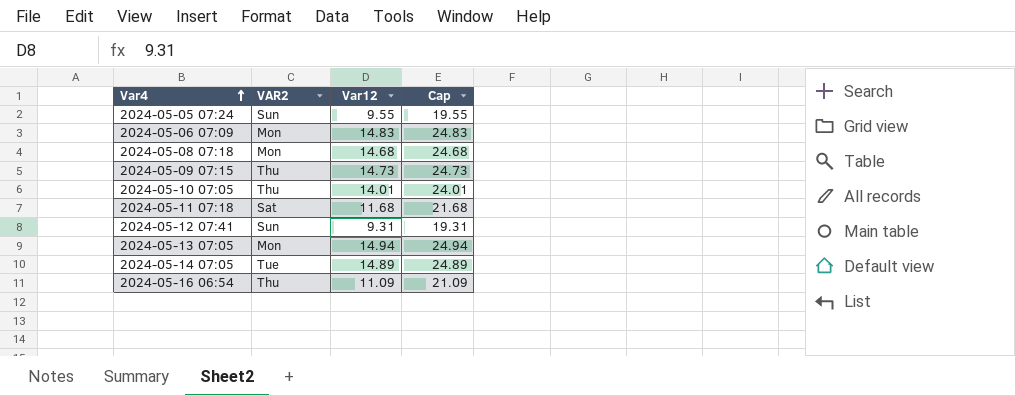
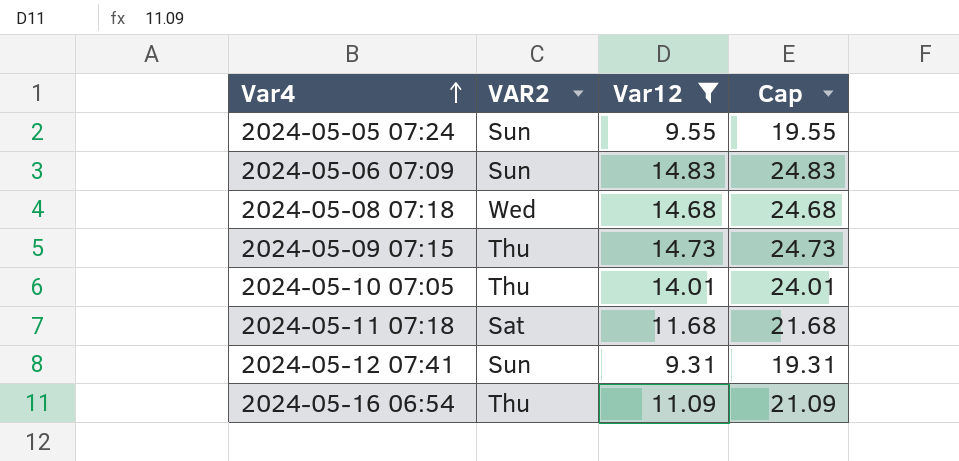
filter: none -> Var12 <= 14.83
2024-05-06 07:09 | VAR2: Mon -> Sun
2024-05-08 07:18 | VAR2: Mon -> Wed

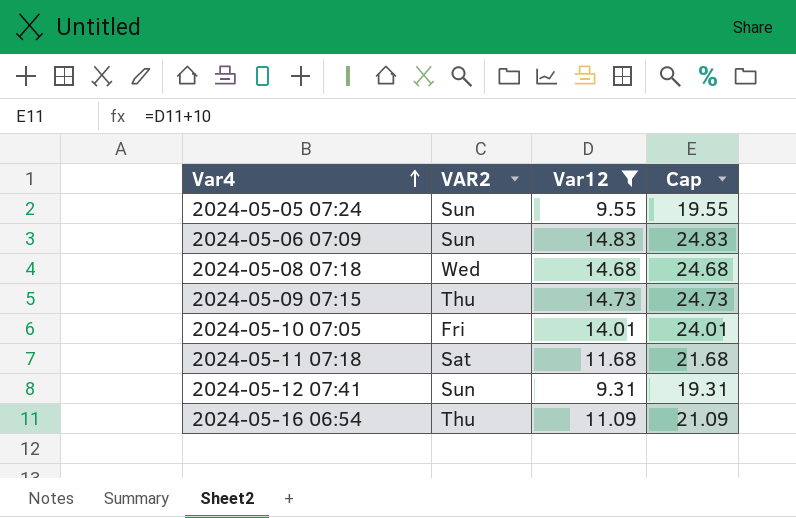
2024-05-10 07:05 | VAR2: Thu -> Fri

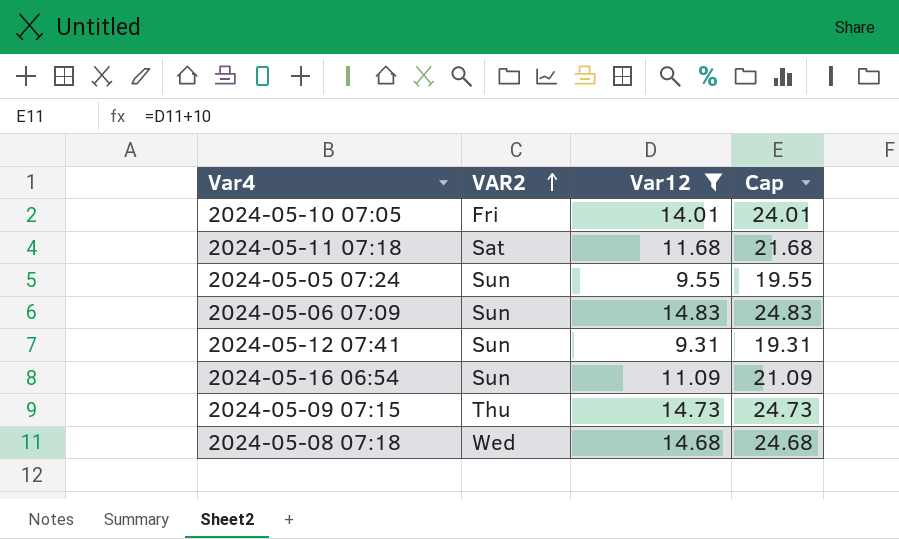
row order: Var4 ascending -> VAR2 ascending
2024-05-16 06:54 | VAR2: Thu -> Sun

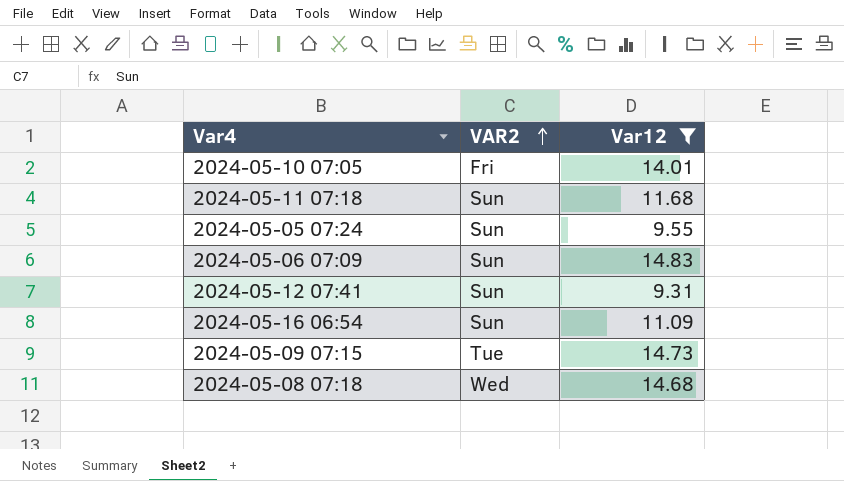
column Cap | formula: [Var12] + 10 -> none
2024-05-11 07:18 | VAR2: Sat -> Sun
2024-05-09 07:15 | VAR2: Thu -> Tue

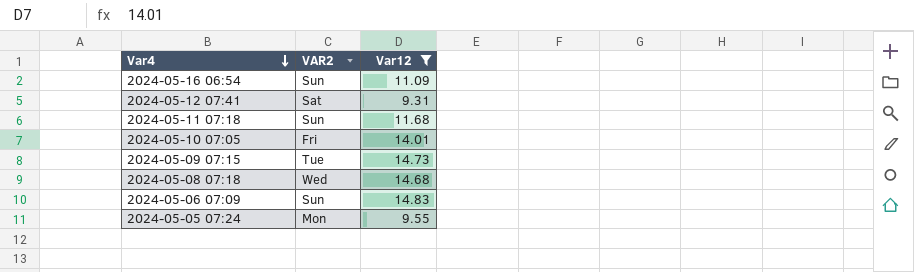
row order: VAR2 ascending -> Var4 descending
2024-05-12 07:41 | VAR2: Sun -> Sat
2024-05-05 07:24 | VAR2: Sun -> Mon

